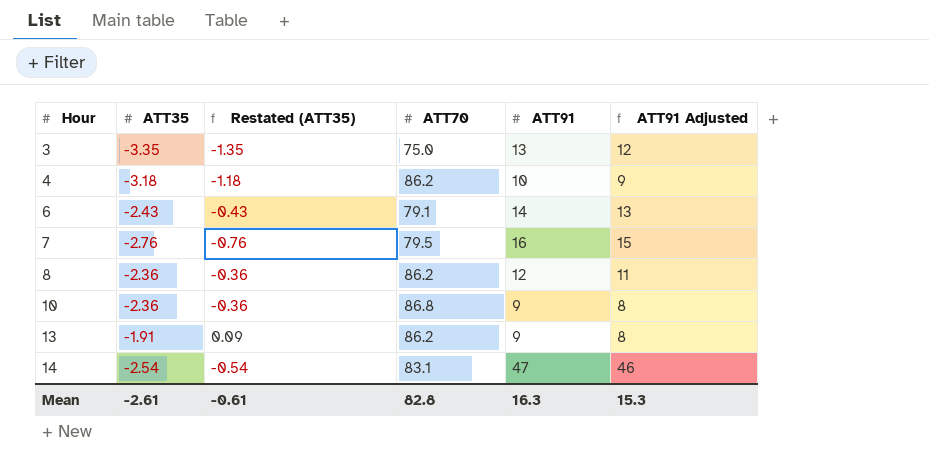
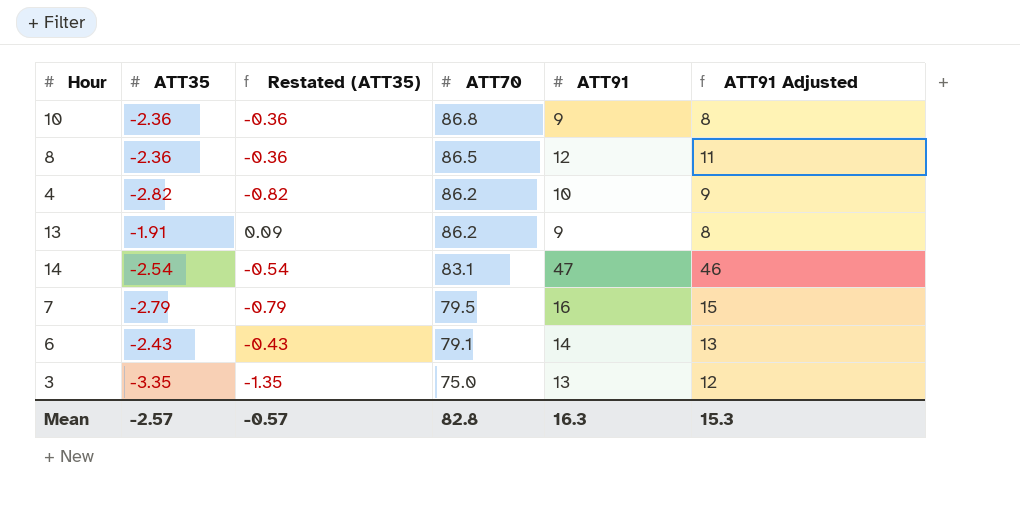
row order: Hour ascending -> ATT70 descending
8 | ATT70: 86.2 -> 86.5
4 | ATT35: -3.18 -> -2.82
4 | Restated (ATT35): -1.18 -> -0.82
7 | ATT35: -2.76 -> -2.79
7 | Restated (ATT35): -0.76 -> -0.79
Mean | ATT35: -2.61 -> -2.57
Mean | Restated (ATT35): -0.61 -> -0.57

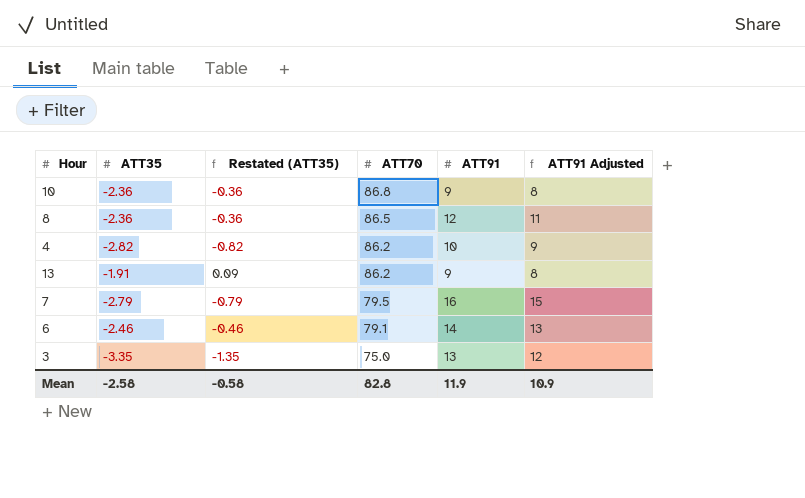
row 14: -2.54 | -0.54 | 83.1 | 47 | 46 -> none
6 | ATT35: -2.43 -> -2.46
6 | Restated (ATT35): -0.43 -> -0.46
Mean | ATT35: -2.57 -> -2.58
Mean | Restated (ATT35): -0.57 -> -0.58
Mean | ATT91: 16.3 -> 11.9
Mean | ATT91 Adjusted: 15.3 -> 10.9

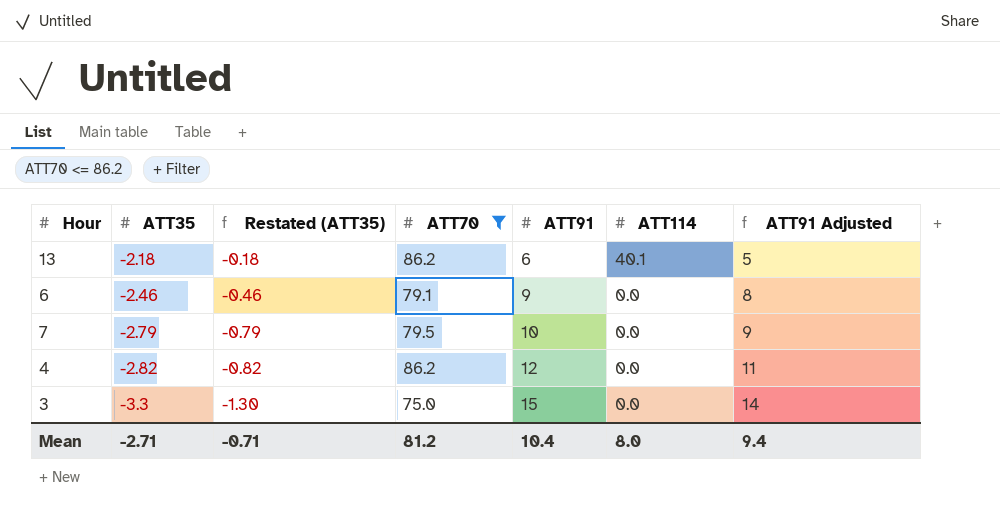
filter: none -> ATT70 <= 86.2
row order: ATT70 descending -> ATT35 descending
column ATT114 | position: none -> 6
13 | ATT35: -1.91 -> -2.18
13 | Restated (ATT35): 0.09 -> -0.18
13 | ATT91: 9 -> 6
13 | ATT91 Adjusted: 8 -> 5
6 | ATT91: 14 -> 9
6 | ATT91 Adjusted: 13 -> 8
7 | ATT91: 16 -> 10
7 | ATT91 Adjusted: 15 -> 9
4 | ATT91: 10 -> 12
4 | ATT91 Adjusted: 9 -> 11
3 | ATT35: -3.35 -> -3.3
3 | Restated (ATT35): -1.35 -> -1.30
3 | ATT91: 13 -> 15
3 | ATT91 Adjusted: 12 -> 14
Mean | ATT35: -2.58 -> -2.71
Mean | Restated (ATT35): -0.58 -> -0.71
Mean | ATT70: 82.8 -> 81.2
Mean | ATT91: 11.9 -> 10.4
Mean | ATT91 Adjusted: 10.9 -> 9.4

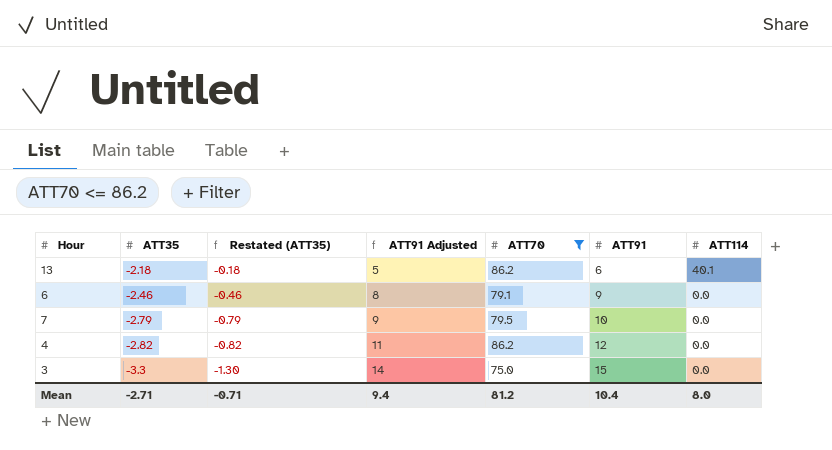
column ATT91 Adjusted | position: 7 -> 4

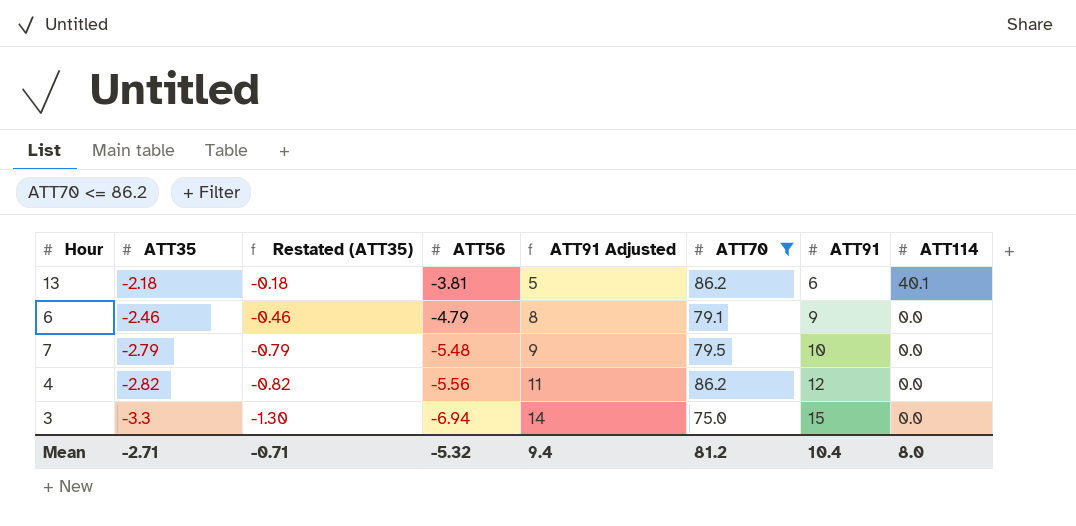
column ATT56 | position: none -> 4

